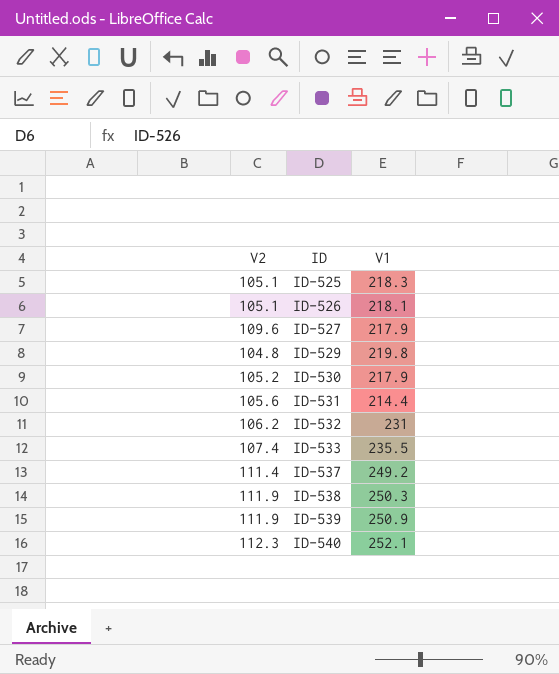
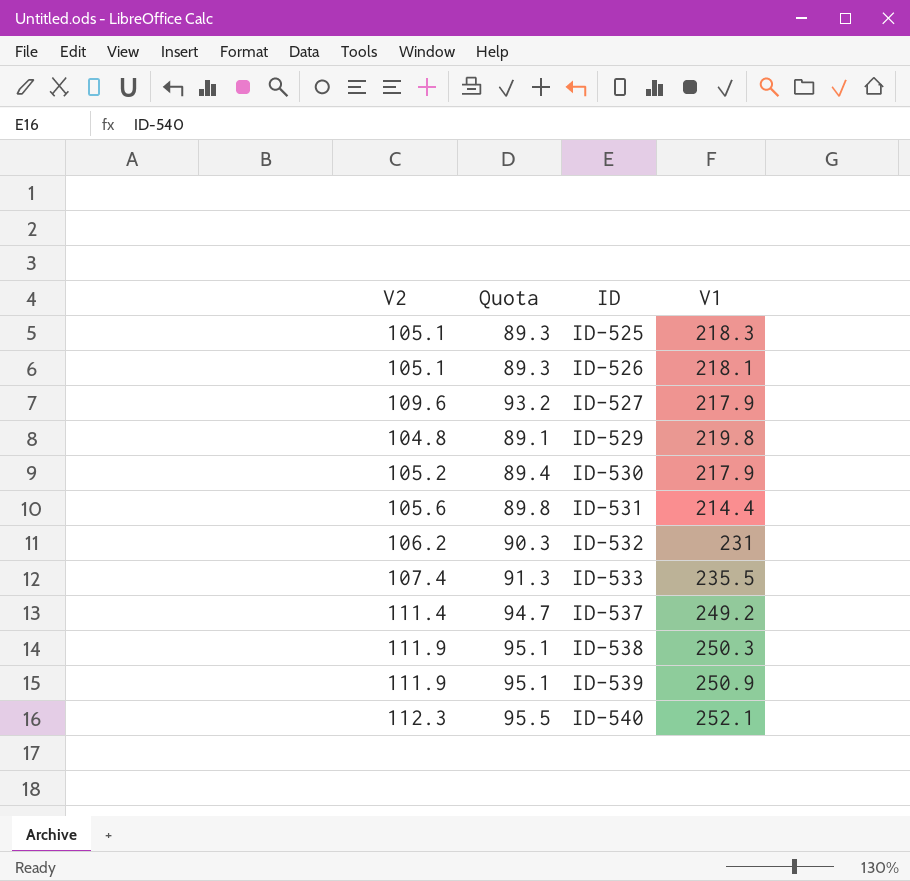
column Quota | formula: none -> [V2] * 0.85

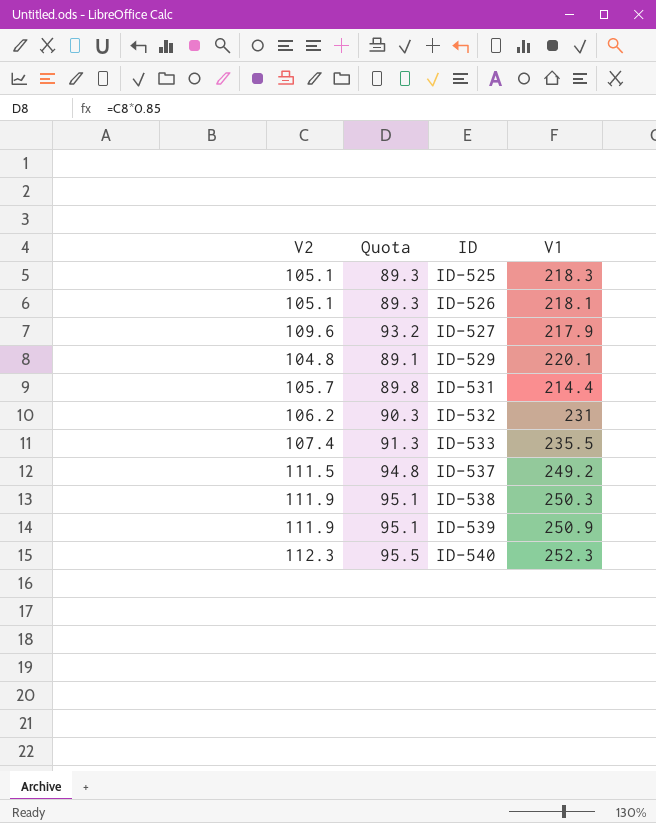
row ID-530: 105.2 | 89.4 | 217.9 -> none
ID-529 | V1: 219.8 -> 220.1
ID-531 | V2: 105.6 -> 105.7
ID-537 | V2: 111.4 -> 111.5
ID-537 | Quota: 94.7 -> 94.8
ID-540 | V1: 252.1 -> 252.3

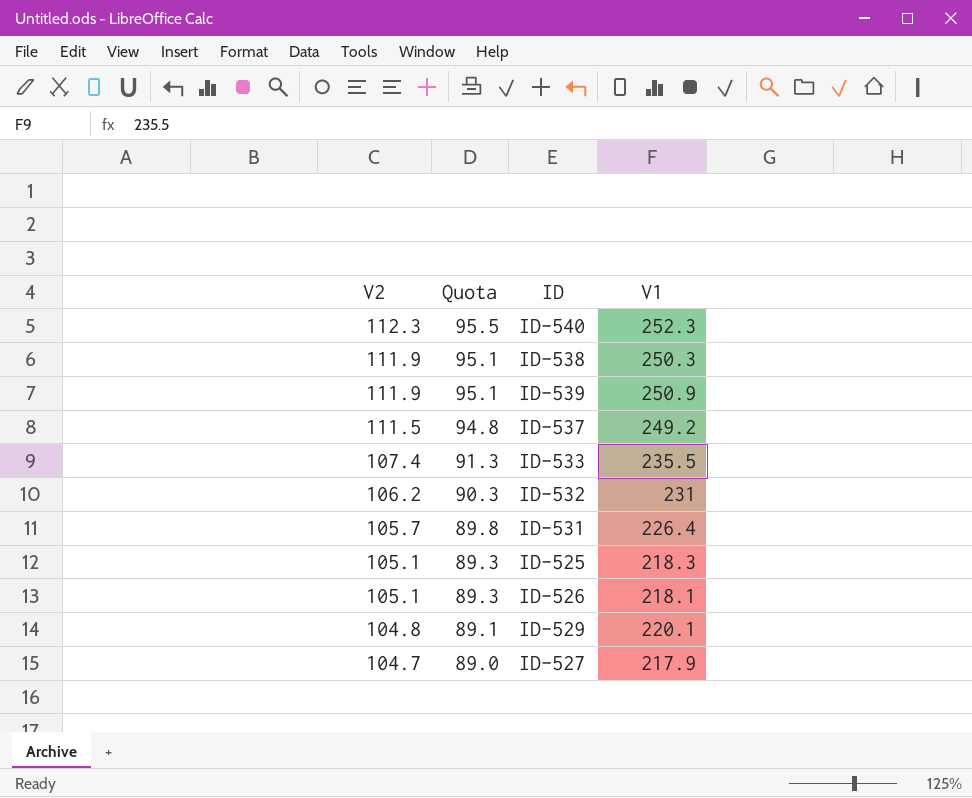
row order: ID ascending -> V2 descending
ID-531 | V1: 214.4 -> 226.4
ID-527 | V2: 109.6 -> 104.7
ID-527 | Quota: 93.2 -> 89.0

